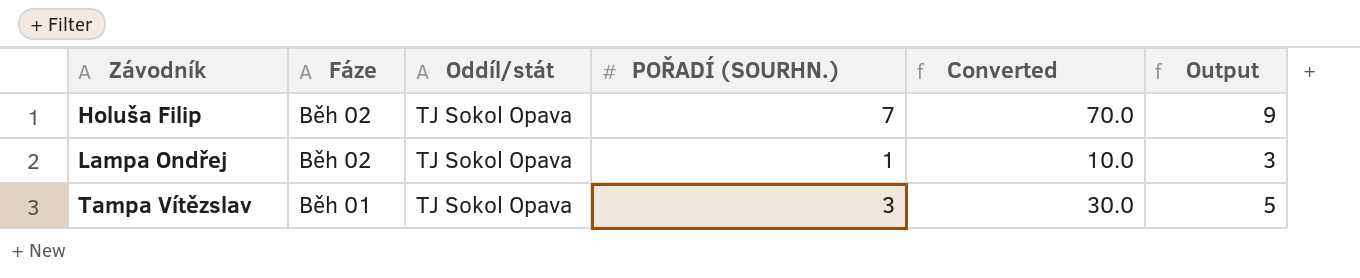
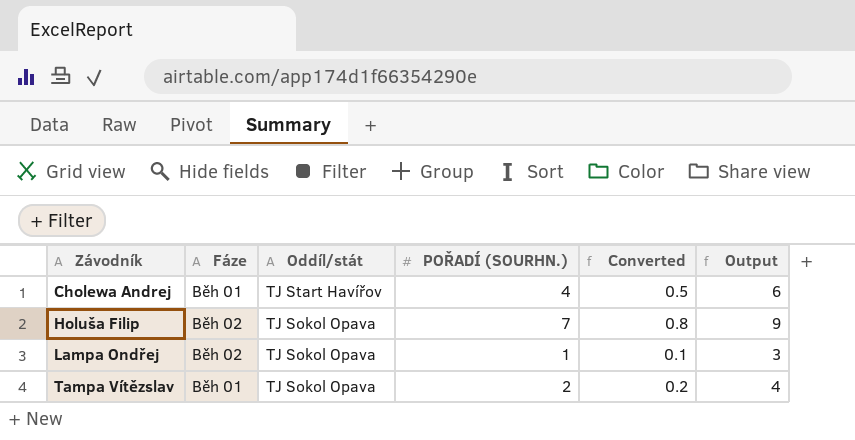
column Converted | formula: [POŘADÍ (SOURHN.)] * 10 -> [POŘADÍ (SOURHN.)] * 0.12
row Cholewa Andrej: none -> Běh 01 | TJ Start Havířov | 4 | 0.5 | 6
Tampa Vítězslav | POŘADÍ (SOURHN.): 3 -> 2
Tampa Vítězslav | Output: 5 -> 4

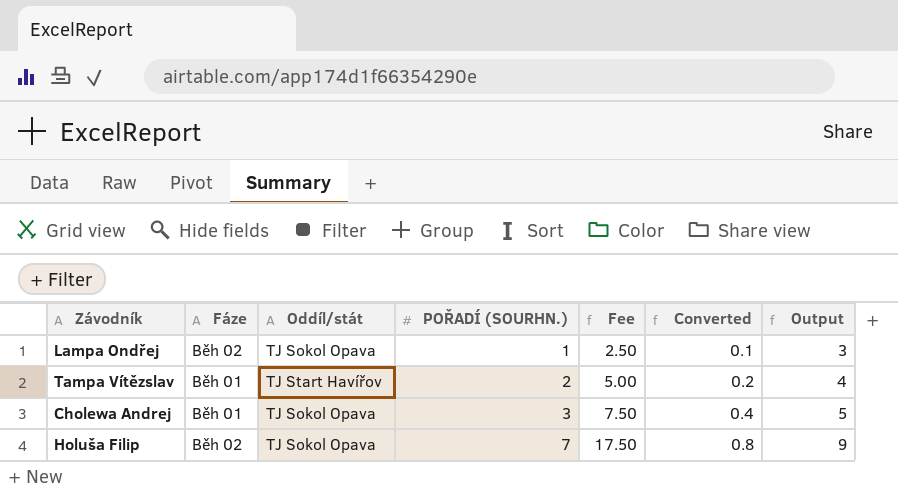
row order: Závodník ascending -> POŘADÍ (SOURHN.) ascending
column Fee | formula: none -> [POŘADÍ (SOURHN.)] * 2.5
Tampa Vítězslav | Oddíl/stát: TJ Sokol Opava -> TJ Start Havířov
Cholewa Andrej | Oddíl/stát: TJ Start Havířov -> TJ Sokol Opava
Cholewa Andrej | POŘADÍ (SOURHN.): 4 -> 3
Cholewa Andrej | Converted: 0.5 -> 0.4
Cholewa Andrej | Output: 6 -> 5

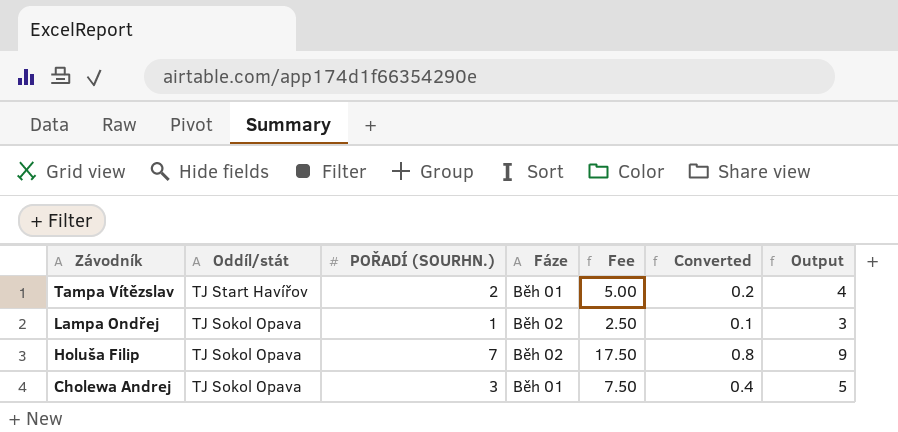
row order: POŘADÍ (SOURHN.) ascending -> Závodník descending
column Fáze | position: 2 -> 4

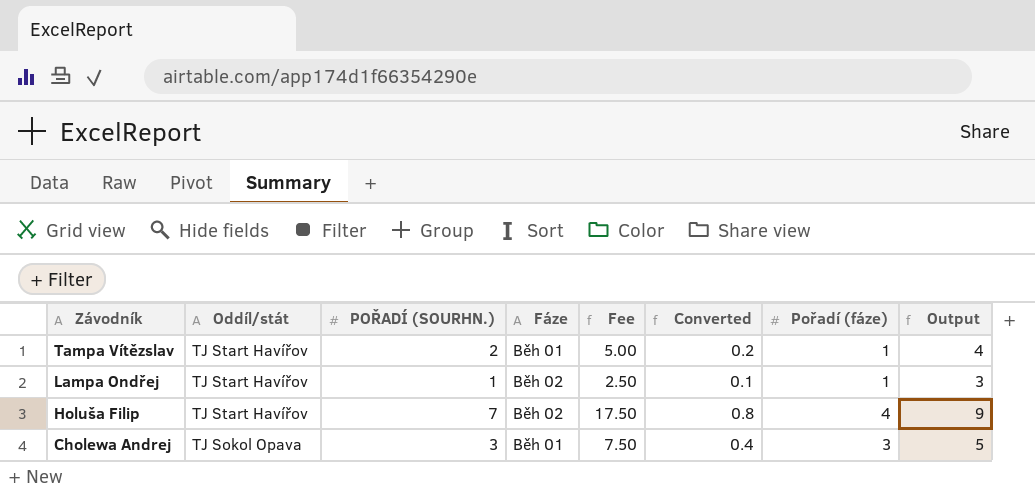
column Pořadí (fáze) | position: none -> 7
Lampa Ondřej | Oddíl/stát: TJ Sokol Opava -> TJ Start Havířov
Holuša Filip | Oddíl/stát: TJ Sokol Opava -> TJ Start Havířov

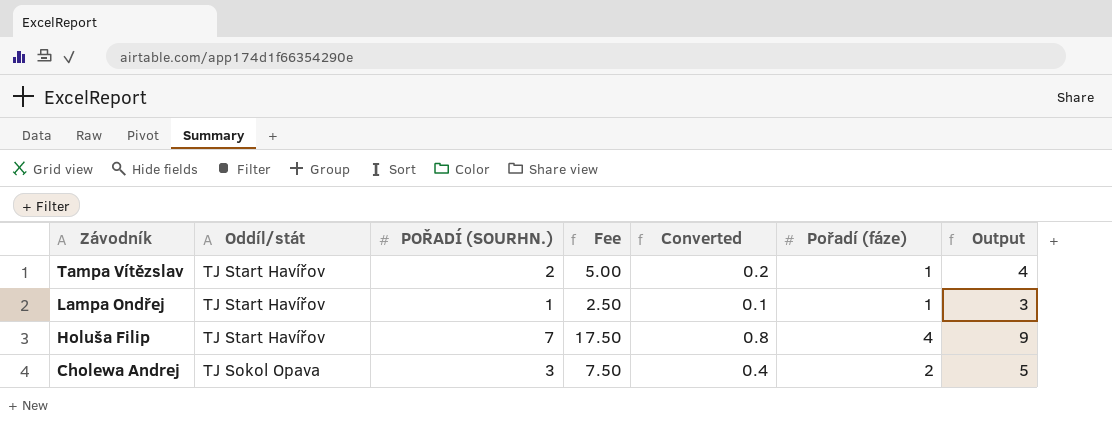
column Fáze | position: 4 -> none
Cholewa Andrej | Pořadí (fáze): 3 -> 2

